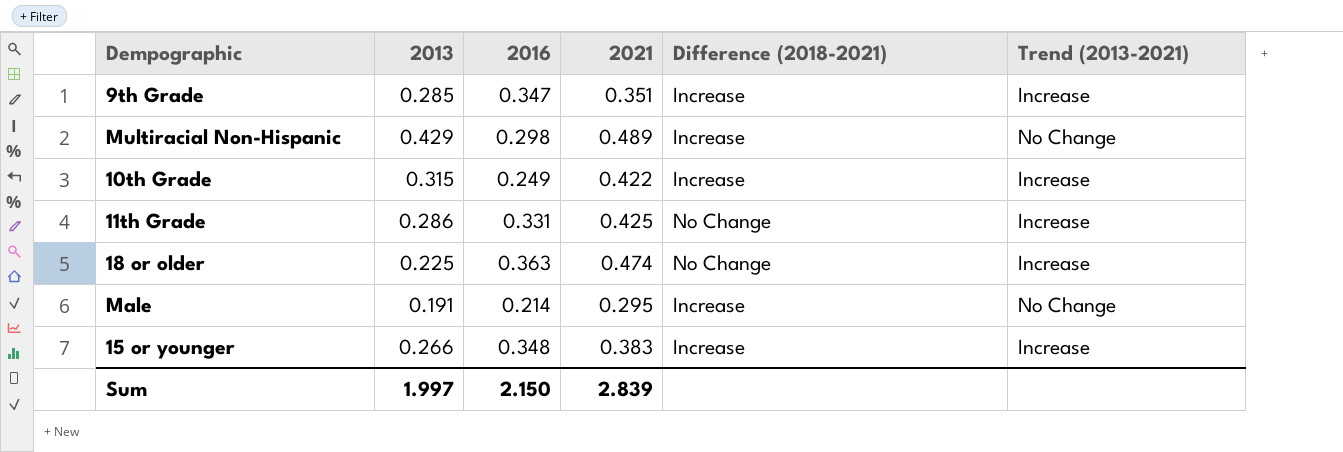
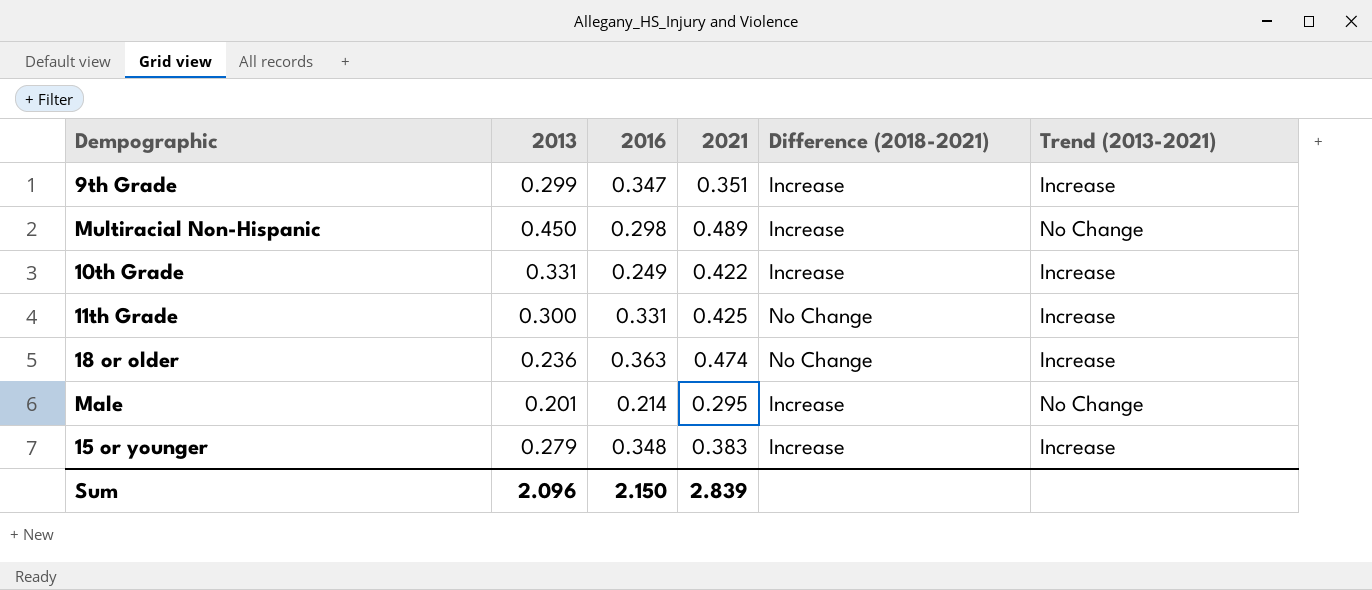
9th Grade | 2013: 0.285 -> 0.299
Multiracial Non-Hispanic | 2013: 0.429 -> 0.450
10th Grade | 2013: 0.315 -> 0.331
11th Grade | 2013: 0.286 -> 0.300
18 or older | 2013: 0.225 -> 0.236
Male | 2013: 0.191 -> 0.201
15 or younger | 2013: 0.266 -> 0.279
Sum | 2013: 1.997 -> 2.096

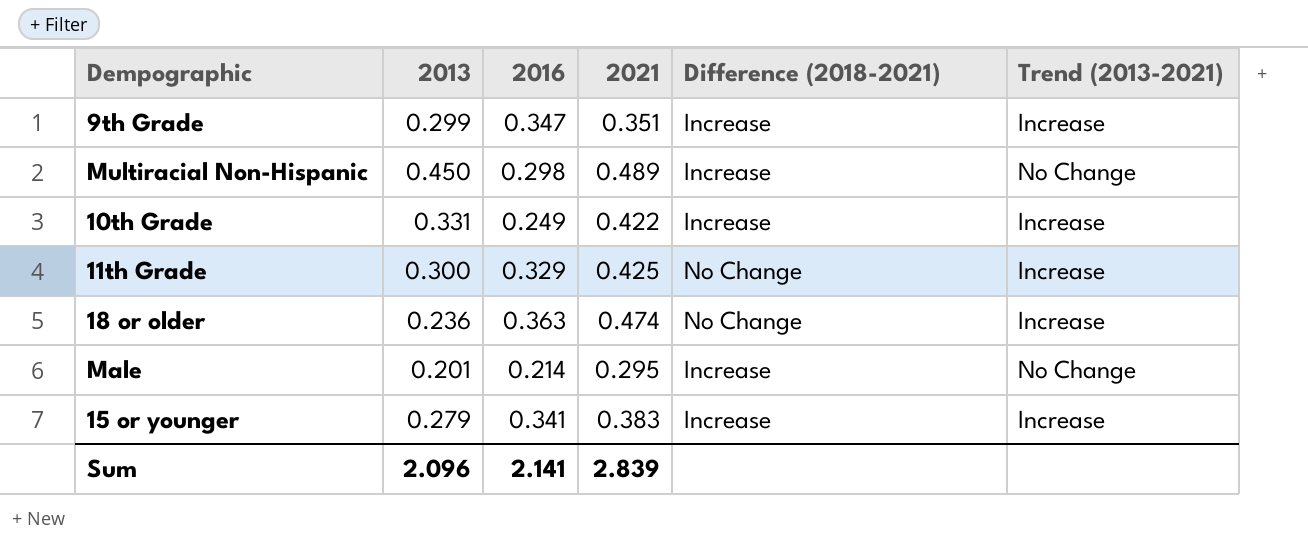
11th Grade | 2016: 0.331 -> 0.329
15 or younger | 2016: 0.348 -> 0.341
Sum | 2016: 2.150 -> 2.141

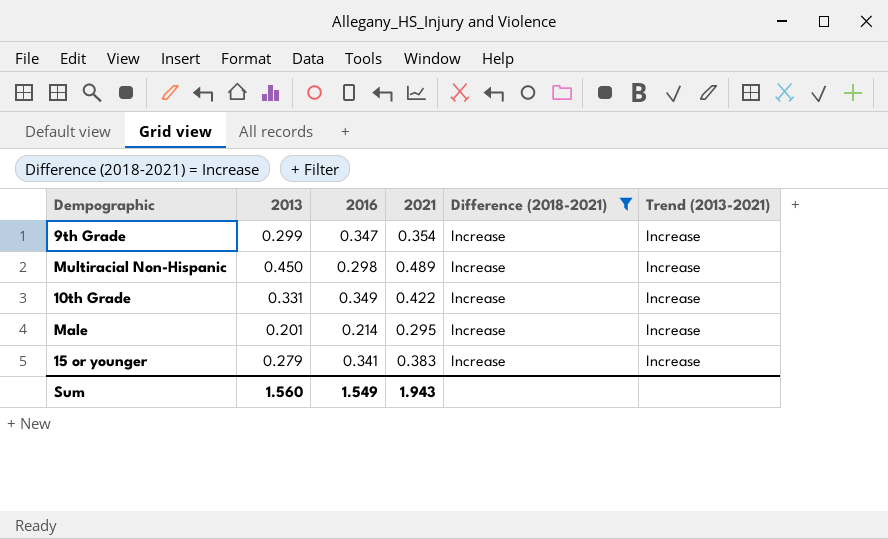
filter: none -> Difference (2018-2021) = Increase
9th Grade | 2021: 0.351 -> 0.354
Multiracial Non-Hispanic | Trend (2013-2021): No Change -> Increase
10th Grade | 2016: 0.249 -> 0.349
Male | Trend (2013-2021): No Change -> Increase
Sum | 2013: 2.096 -> 1.560
Sum | 2016: 2.141 -> 1.549
Sum | 2021: 2.839 -> 1.943

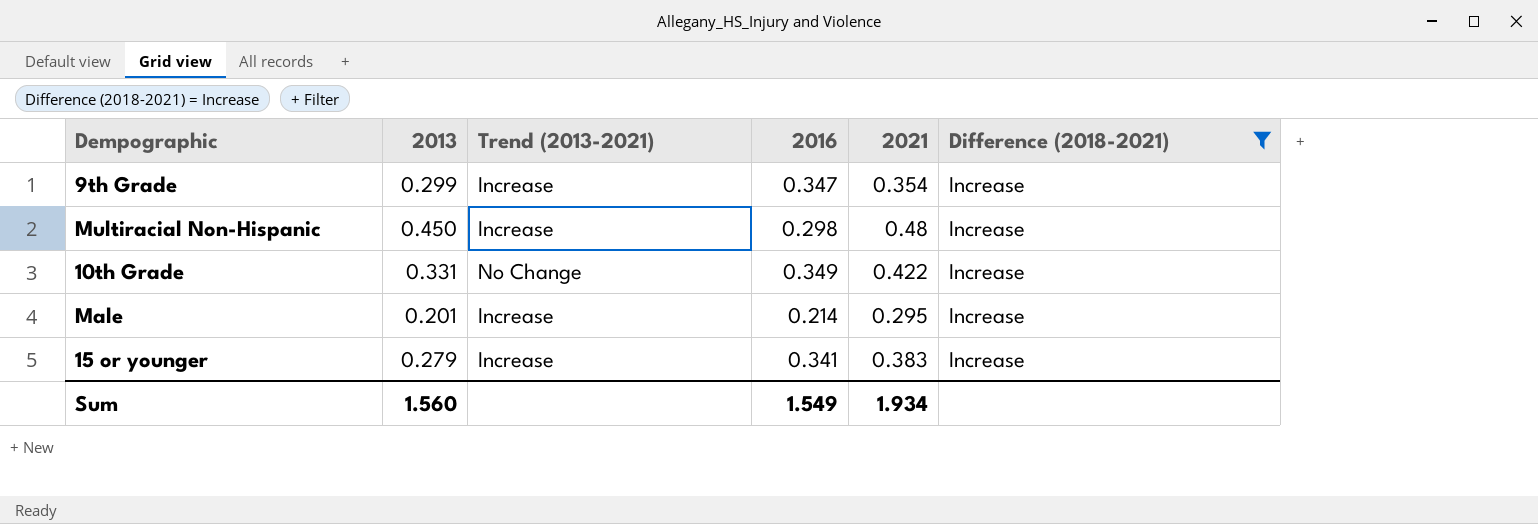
column Trend (2013-2021) | position: 6 -> 3
Multiracial Non-Hispanic | 2021: 0.489 -> 0.48
10th Grade | Trend (2013-2021): Increase -> No Change
Sum | 2021: 1.943 -> 1.934

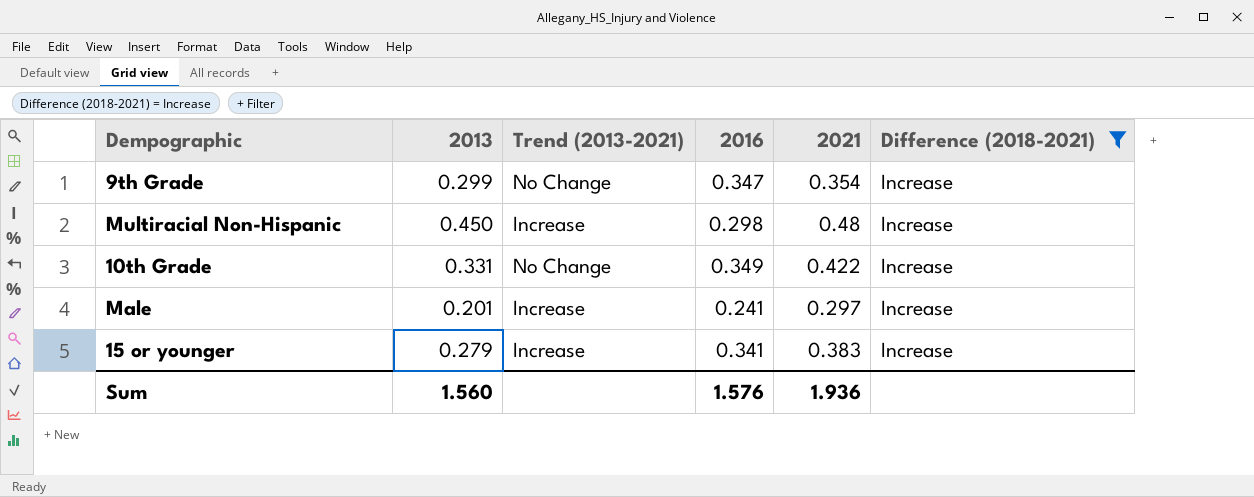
9th Grade | Trend (2013-2021): Increase -> No Change
Male | 2016: 0.214 -> 0.241
Male | 2021: 0.295 -> 0.297
Sum | 2016: 1.549 -> 1.576
Sum | 2021: 1.934 -> 1.936

